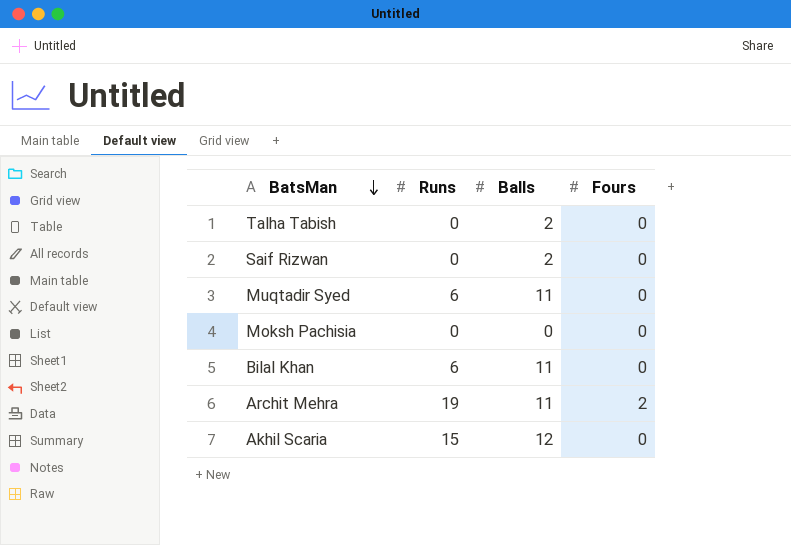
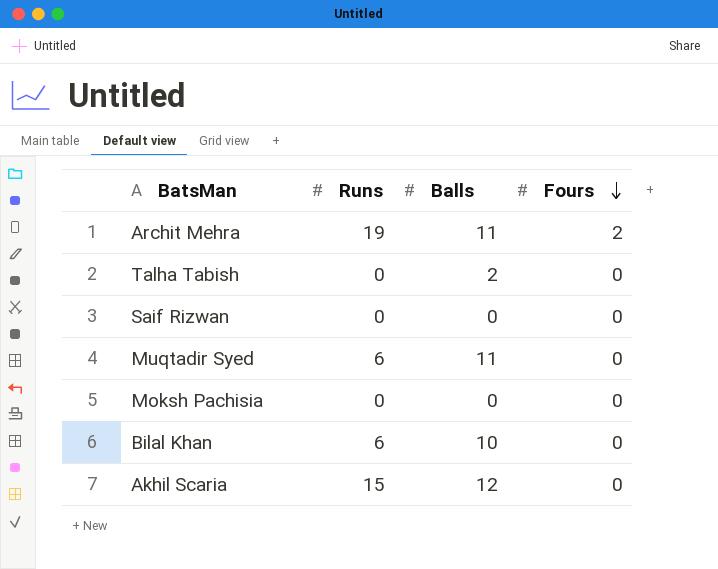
row order: BatsMan descending -> Fours descending
Saif Rizwan | Balls: 2 -> 0
Bilal Khan | Balls: 11 -> 10

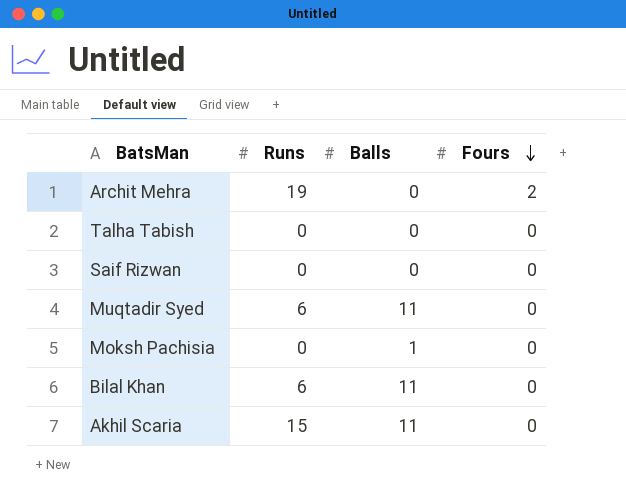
Archit Mehra | Balls: 11 -> 0
Talha Tabish | Balls: 2 -> 0
Moksh Pachisia | Balls: 0 -> 1
Bilal Khan | Balls: 10 -> 11
Akhil Scaria | Balls: 12 -> 11

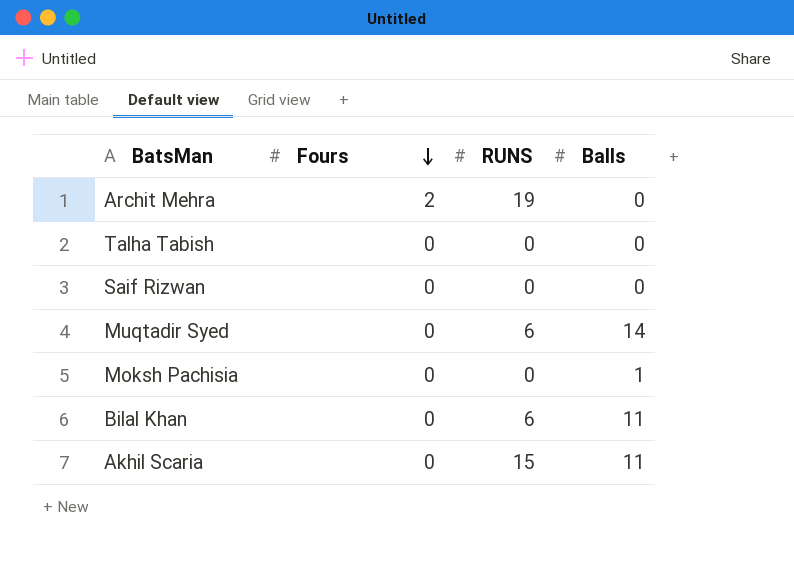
column Fours | position: 4 -> 2
column name: Runs -> RUNS
Muqtadir Syed | Balls: 11 -> 14

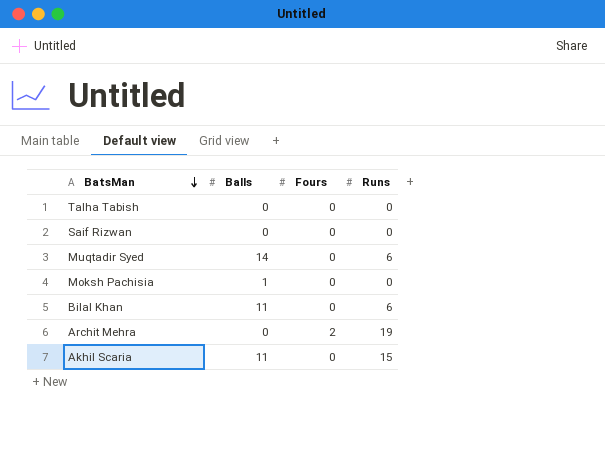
row order: Fours descending -> BatsMan descending
column Balls | position: 4 -> 2
column name: RUNS -> Runs

